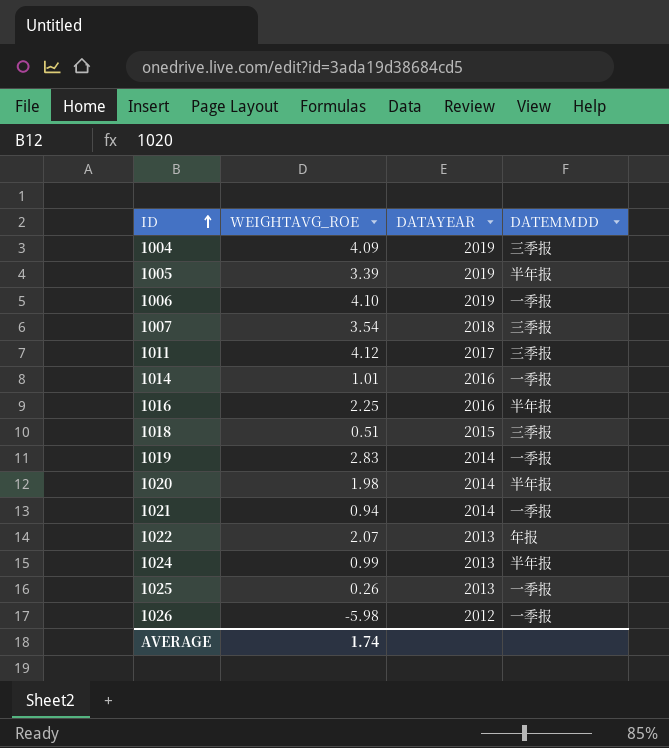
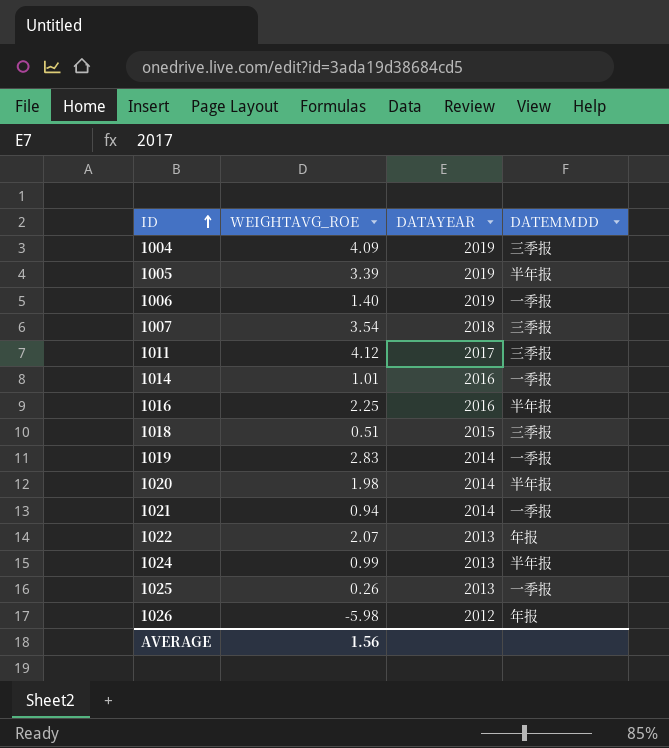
1006 | WEIGHTAVG_ROE: 4.10 -> 1.40
1026 | DATEMMDD: 一季报 -> 年报
AVERAGE | WEIGHTAVG_ROE: 1.74 -> 1.56

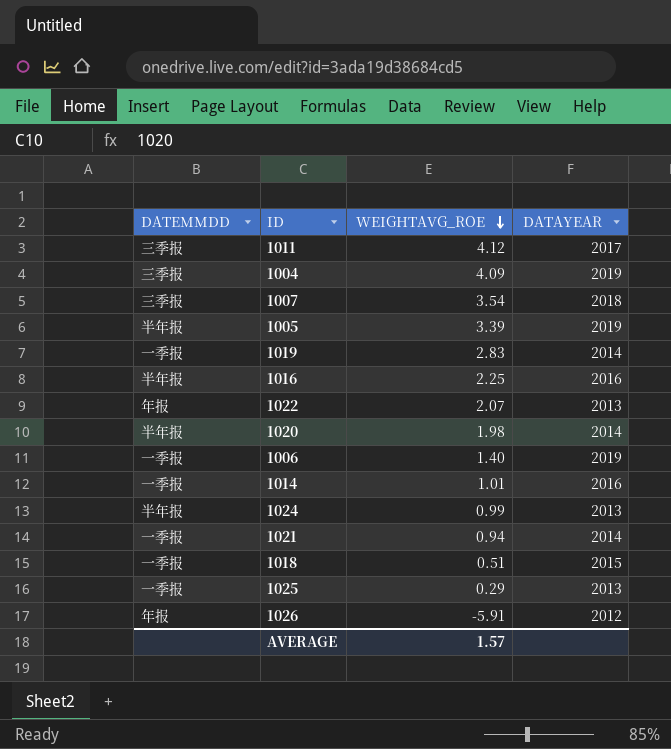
row order: ID ascending -> WEIGHTAVG_ROE descending
column DATEMMDD | position: 4 -> 1
1018 | DATEMMDD: 三季报 -> 一季报
1025 | WEIGHTAVG_ROE: 0.26 -> 0.29
1026 | WEIGHTAVG_ROE: -5.98 -> -5.91
AVERAGE | WEIGHTAVG_ROE: 1.56 -> 1.57

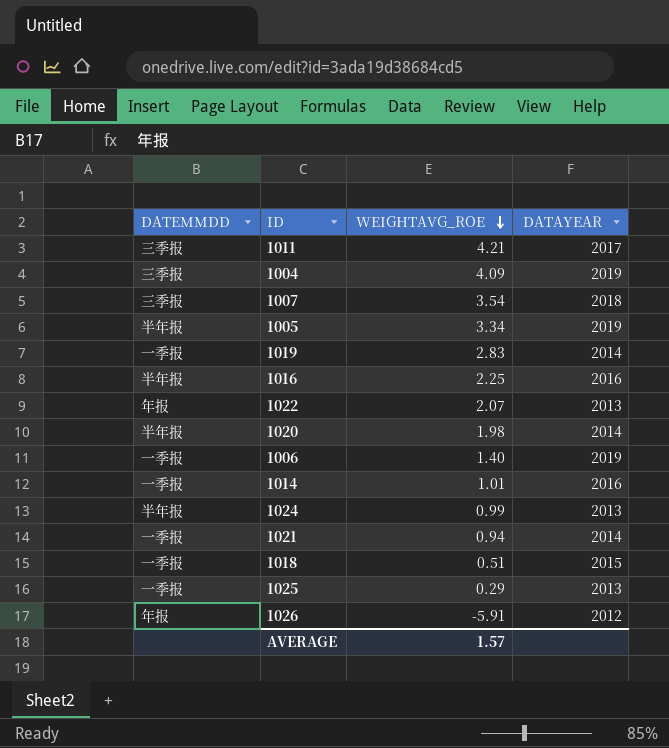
1011 | WEIGHTAVG_ROE: 4.12 -> 4.21
1005 | WEIGHTAVG_ROE: 3.39 -> 3.34

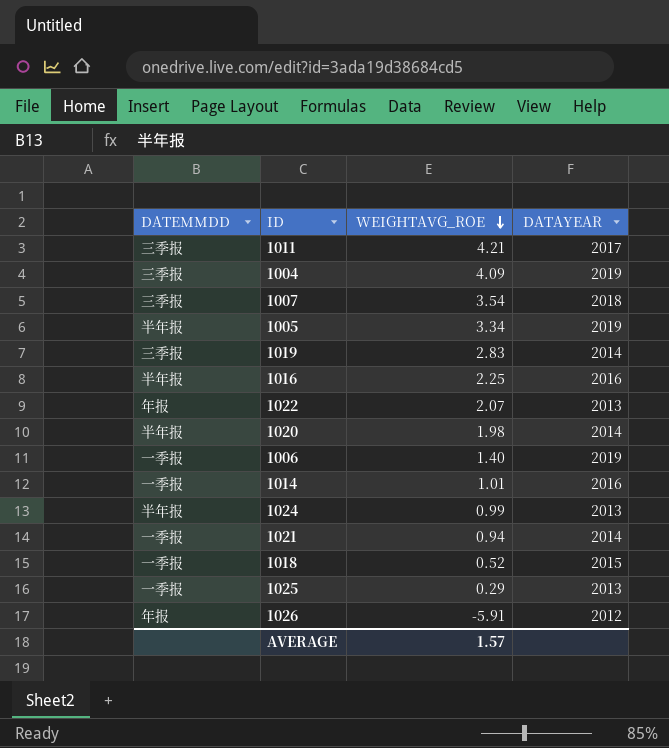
1019 | DATEMMDD: 一季报 -> 三季报
1018 | WEIGHTAVG_ROE: 0.51 -> 0.52

